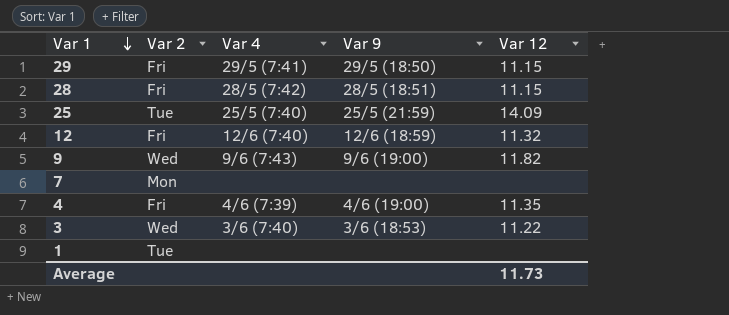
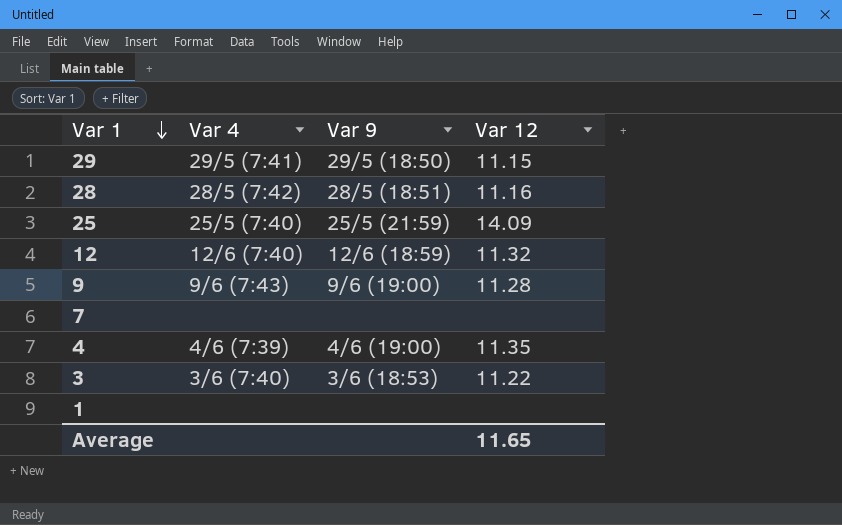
column Var 2 | position: 2 -> none
28 | Var 12: 11.15 -> 11.16
9 | Var 12: 11.82 -> 11.28
Average | Var 12: 11.73 -> 11.65

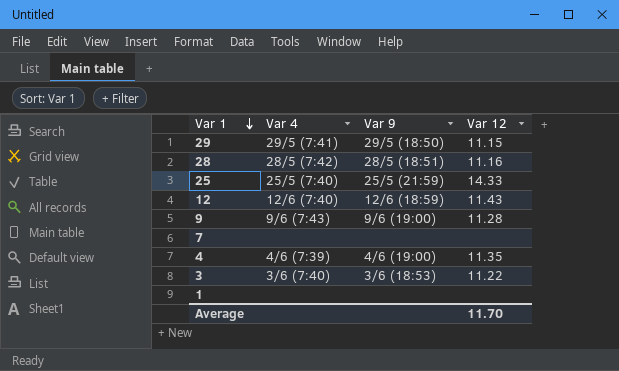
25 | Var 12: 14.09 -> 14.33
12 | Var 12: 11.32 -> 11.43
Average | Var 12: 11.65 -> 11.70

